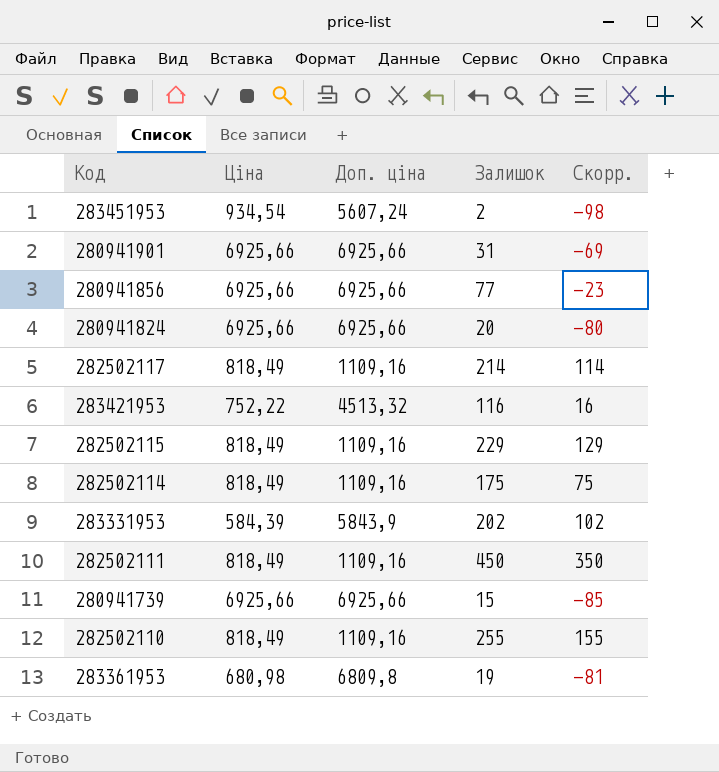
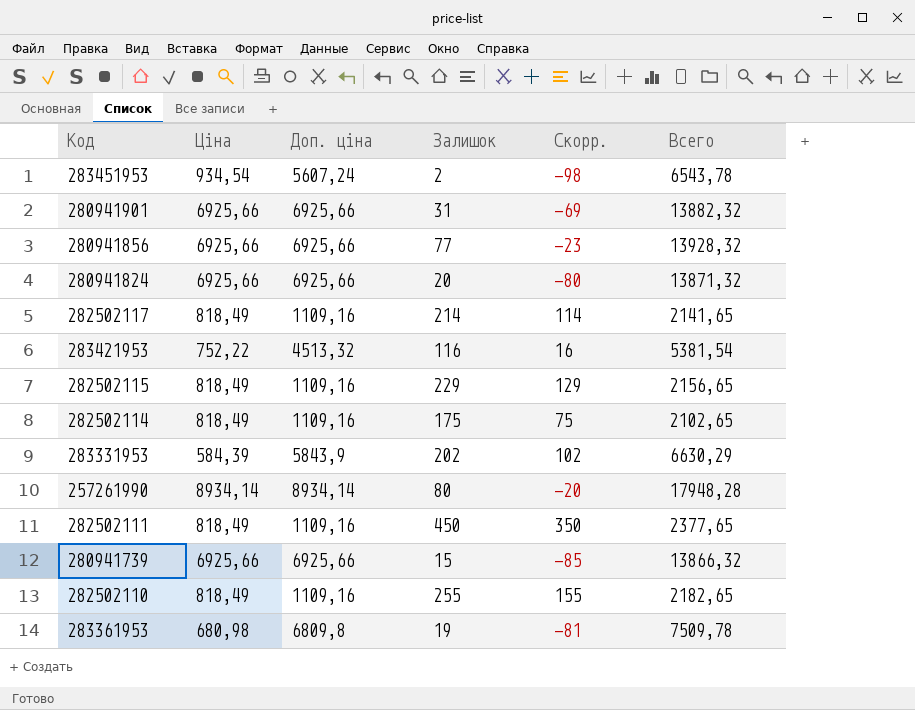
column Всего | formula: none -> [Ціна] + [Доп. ціна] + [Залишок]
row 257261990: none -> 8934,14 | 8934,14 | 80 | -20 | 17948,28

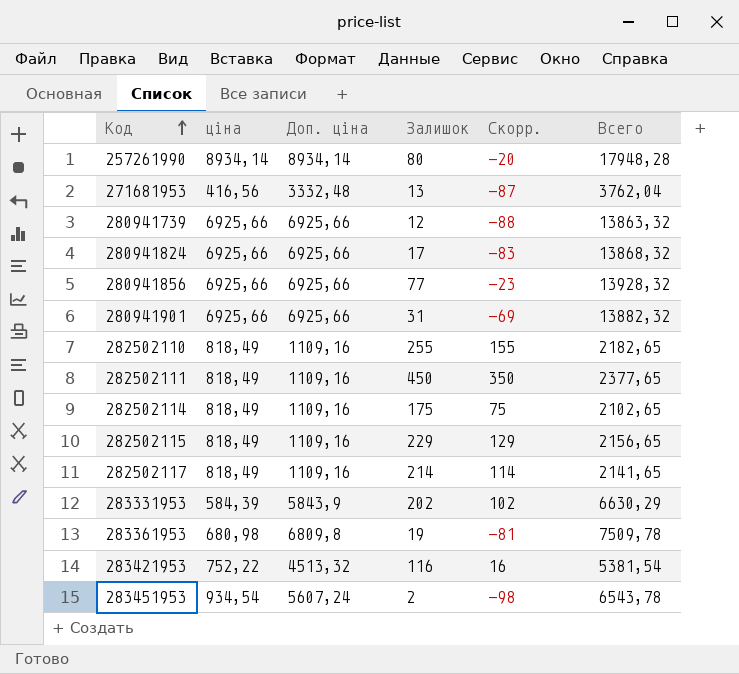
row order: none -> Код ascending
column name: Ціна -> ціна
row 271681953: none -> 416,56 | 3332,48 | 13 | -87 | 3762,04
280941739 | Залишок: 15 -> 12
280941739 | Скорр.: -85 -> -88
280941739 | Всего: 13866,32 -> 13863,32
280941824 | Залишок: 20 -> 17
280941824 | Скорр.: -80 -> -83
280941824 | Всего: 13871,32 -> 13868,32

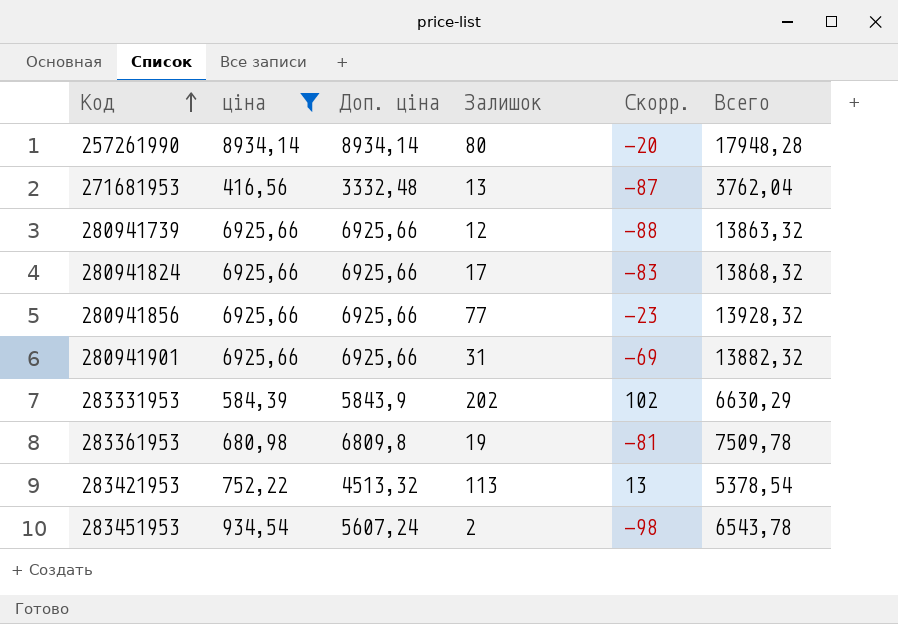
filter: none -> ціна != 818,49
283421953 | Залишок: 116 -> 113
283421953 | Скорр.: 16 -> 13
283421953 | Всего: 5381,54 -> 5378,54

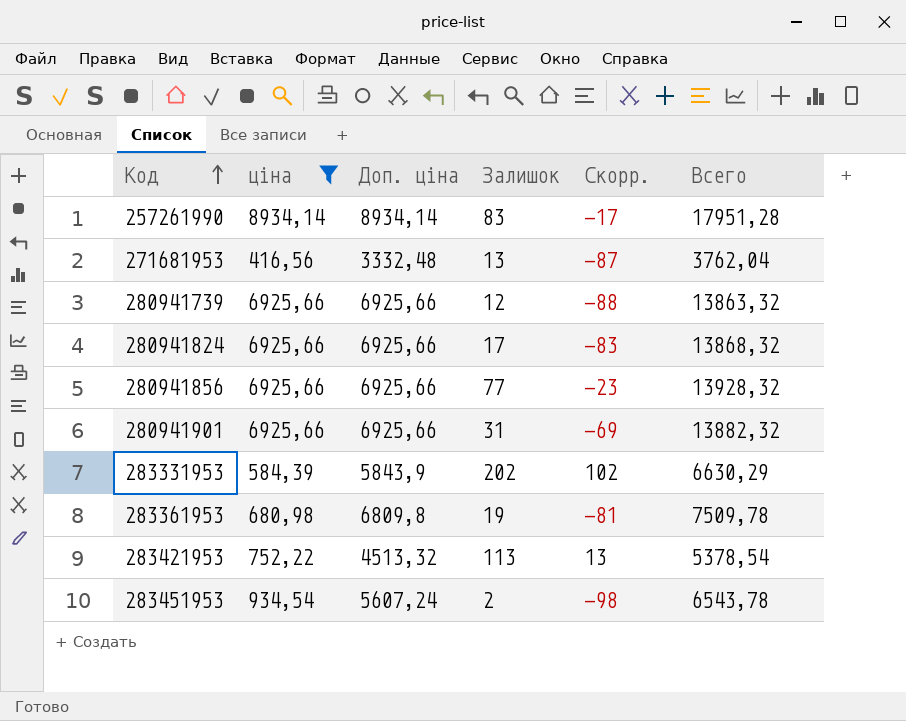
257261990 | Залишок: 80 -> 83
257261990 | Скорр.: -20 -> -17
257261990 | Всего: 17948,28 -> 17951,28

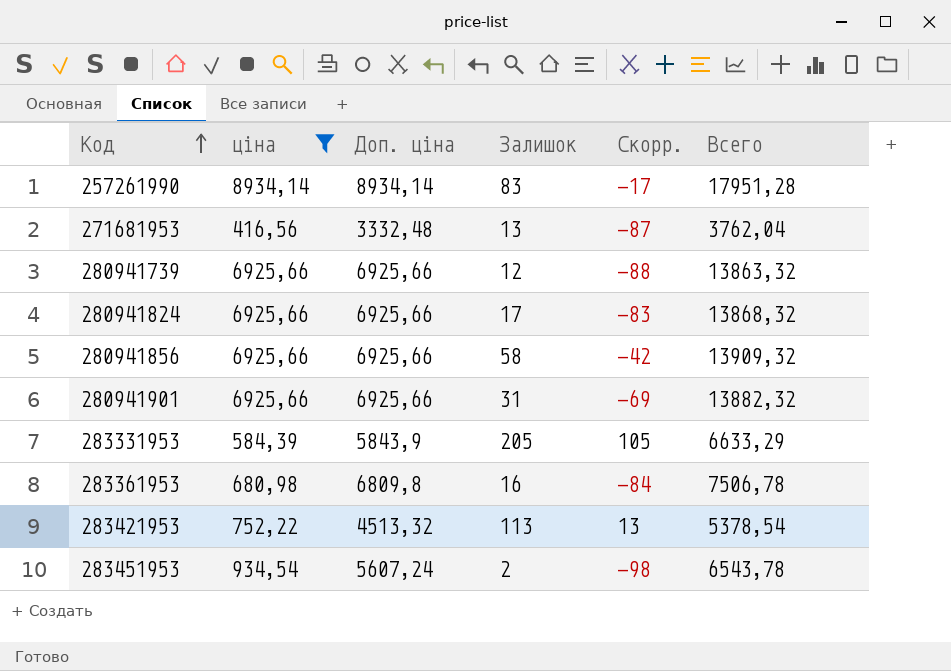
280941856 | Залишок: 77 -> 58
280941856 | Скорр.: -23 -> -42
280941856 | Всего: 13928,32 -> 13909,32
283331953 | Залишок: 202 -> 205
283331953 | Скорр.: 102 -> 105
283331953 | Всего: 6630,29 -> 6633,29
283361953 | Залишок: 19 -> 16
283361953 | Скорр.: -81 -> -84
283361953 | Всего: 7509,78 -> 7506,78

